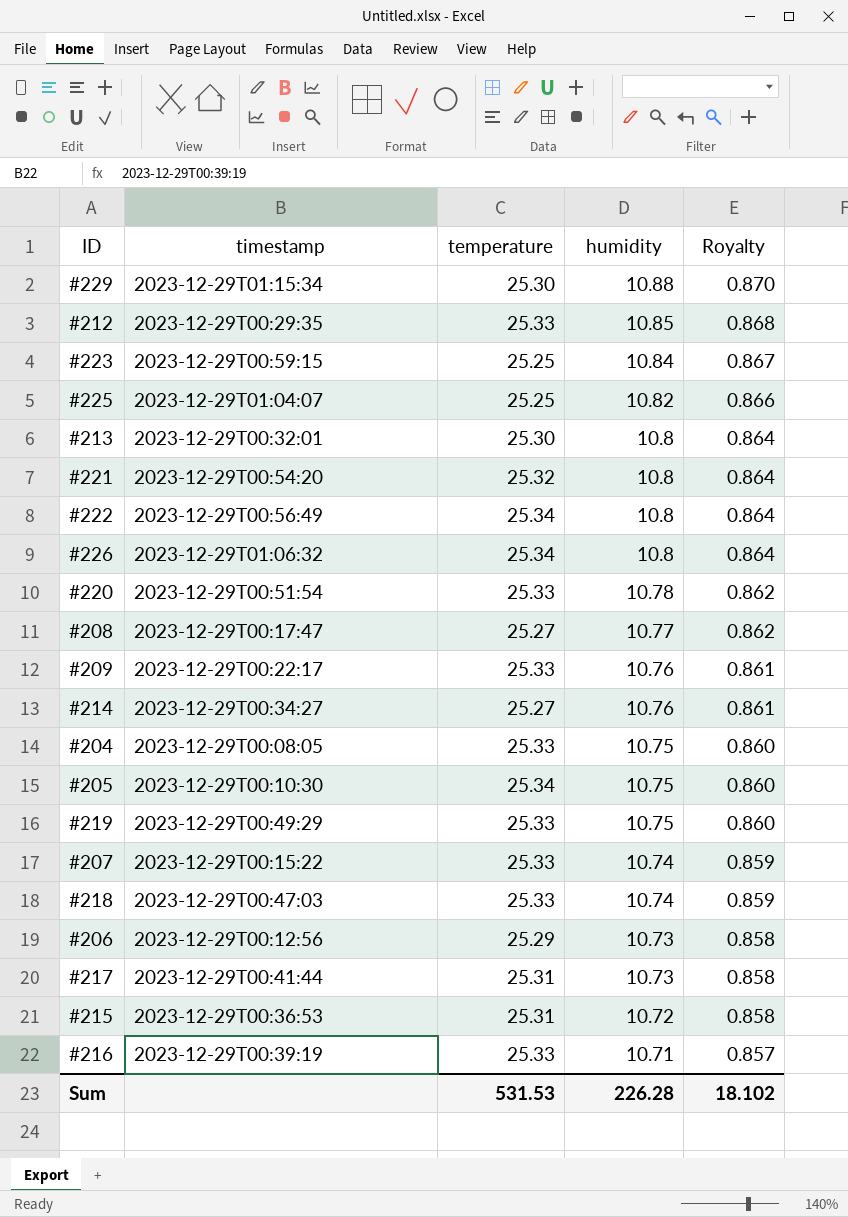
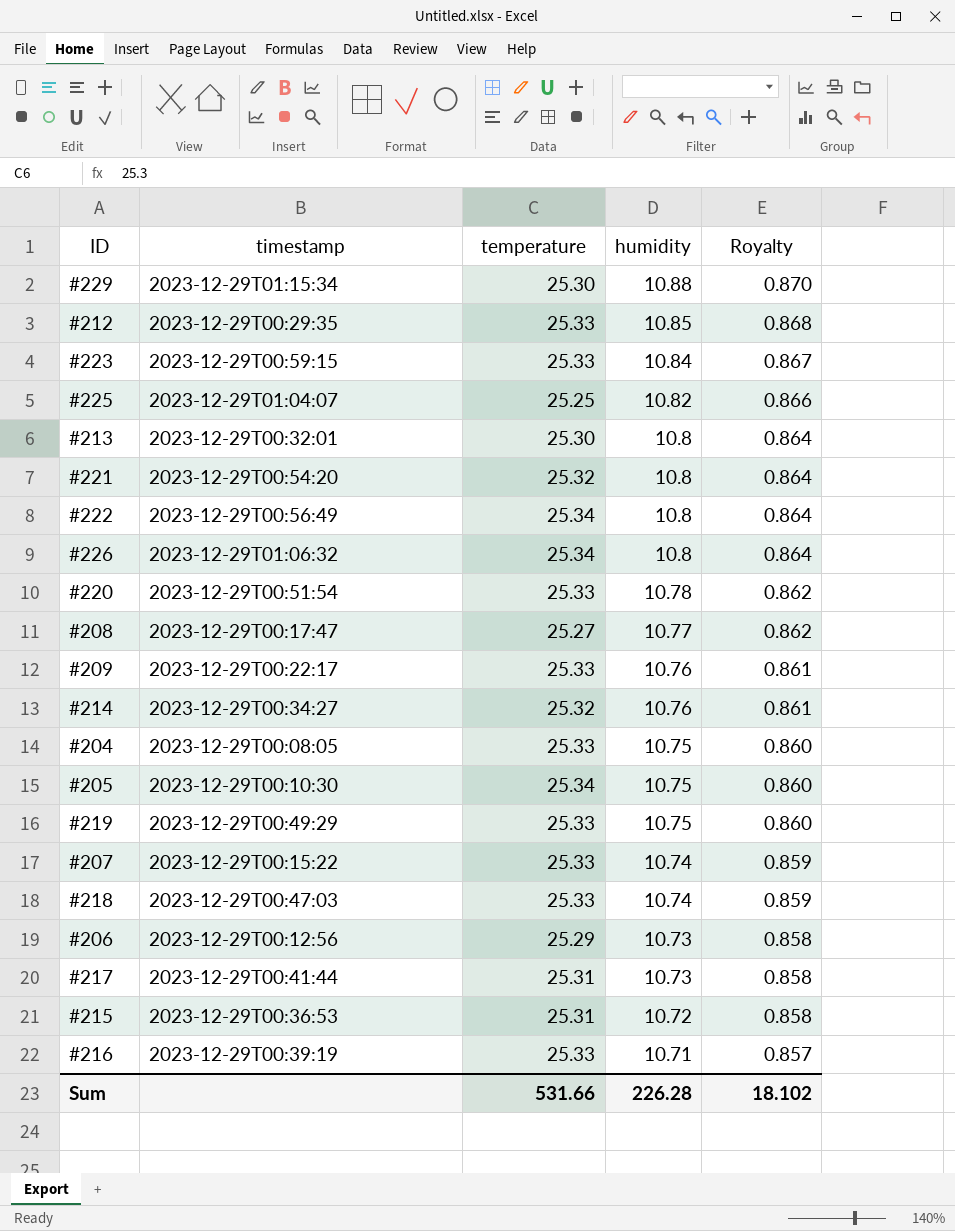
#223 | temperature: 25.25 -> 25.33
#214 | temperature: 25.27 -> 25.32
Sum | temperature: 531.53 -> 531.66

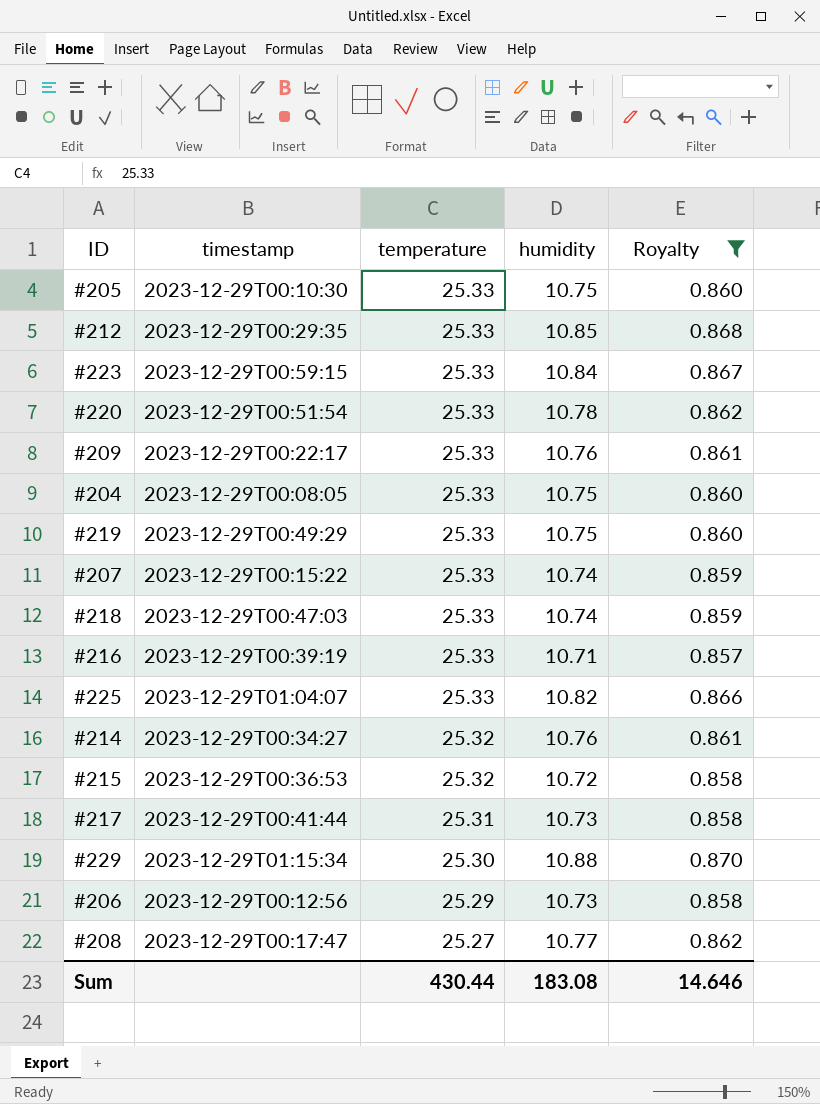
filter: none -> Royalty != 0.864
row order: humidity descending -> temperature descending
#205 | temperature: 25.34 -> 25.33
#225 | temperature: 25.25 -> 25.33
#215 | temperature: 25.31 -> 25.32
Sum | temperature: 531.66 -> 430.44
Sum | humidity: 226.28 -> 183.08
Sum | Royalty: 18.102 -> 14.646

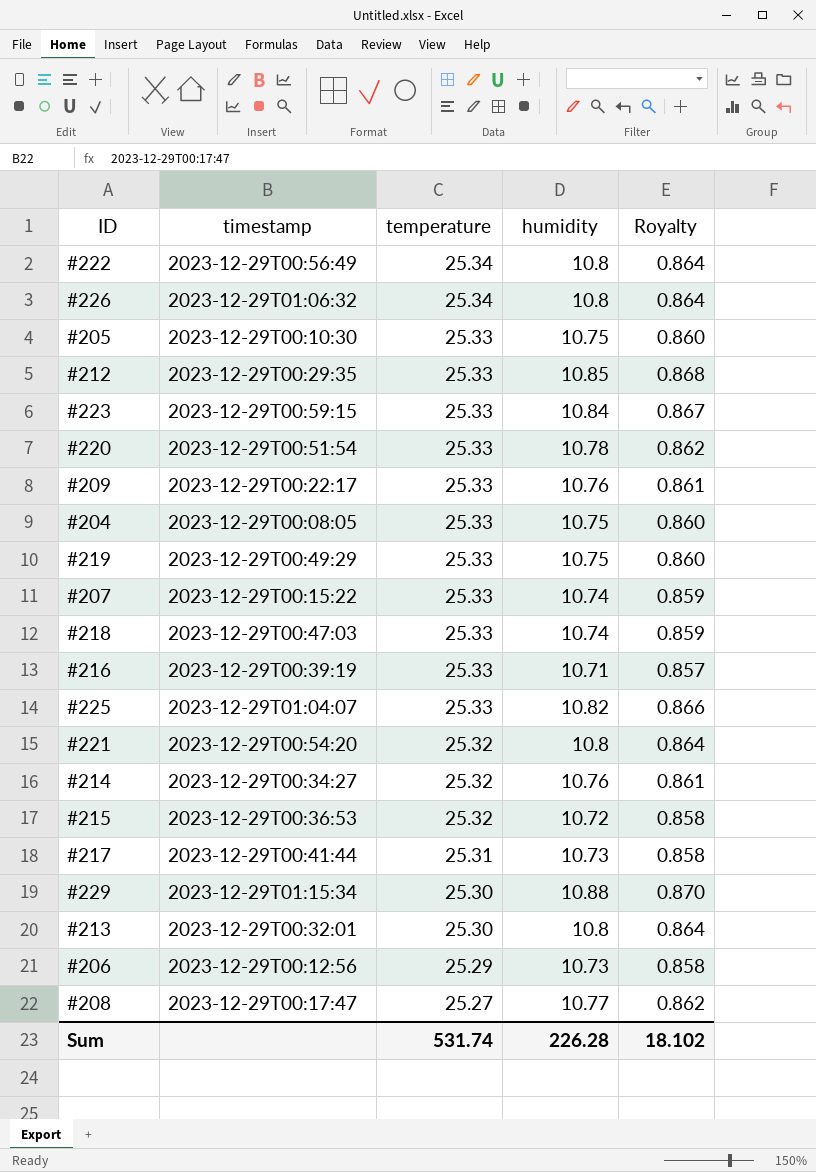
filter: Royalty != 0.864 -> none
Sum | temperature: 430.44 -> 531.74
Sum | humidity: 183.08 -> 226.28
Sum | Royalty: 14.646 -> 18.102

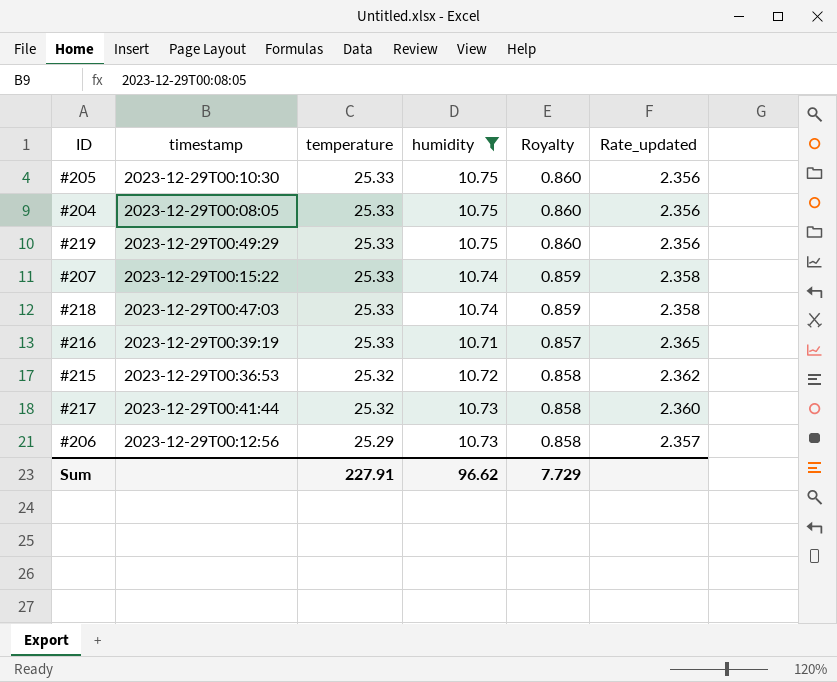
filter: none -> humidity <= 10.75
column Rate_updated | formula: none -> [temperature] / [humidity]
#217 | temperature: 25.31 -> 25.32
Sum | temperature: 531.74 -> 227.91
Sum | humidity: 226.28 -> 96.62
Sum | Royalty: 18.102 -> 7.729

